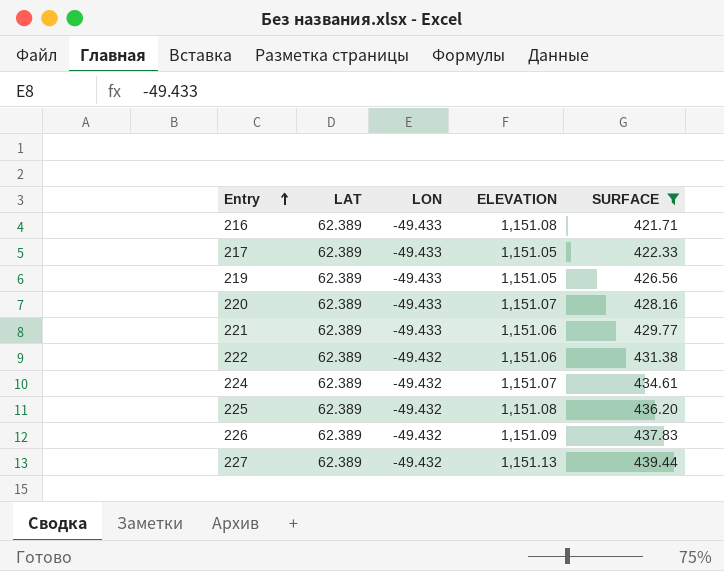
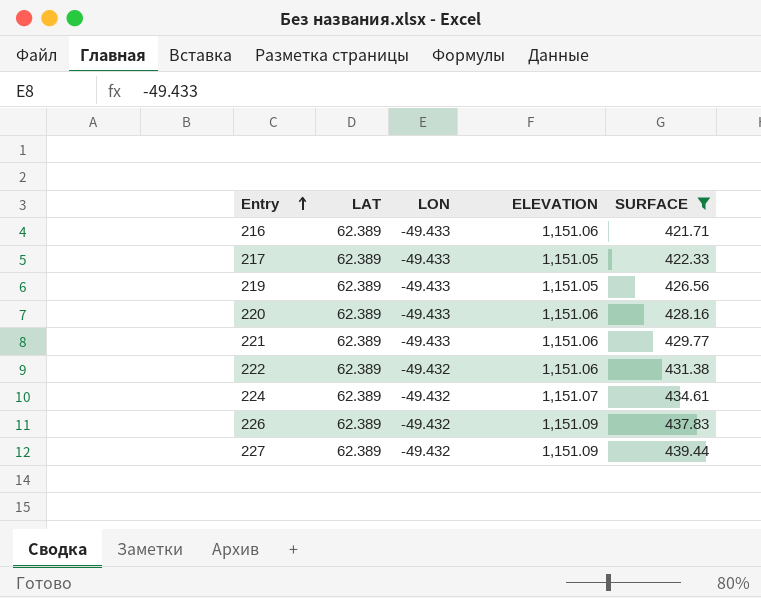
row 225: 62.389 | -49.432 | 1,151.08 | 436.20 -> none
216 | ELEVATION: 1,151.08 -> 1,151.06
220 | ELEVATION: 1,151.07 -> 1,151.06
227 | ELEVATION: 1,151.13 -> 1,151.09

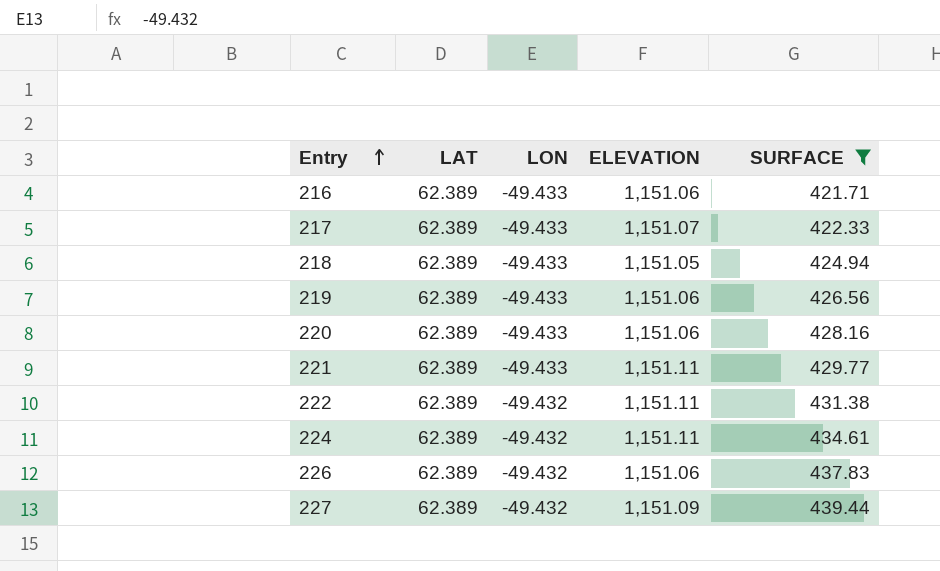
217 | ELEVATION: 1,151.05 -> 1,151.07
row 218: none -> 62.389 | -49.433 | 1,151.05 | 424.94
219 | ELEVATION: 1,151.05 -> 1,151.06
221 | ELEVATION: 1,151.06 -> 1,151.11
222 | ELEVATION: 1,151.06 -> 1,151.11
224 | ELEVATION: 1,151.07 -> 1,151.11
226 | ELEVATION: 1,151.09 -> 1,151.06

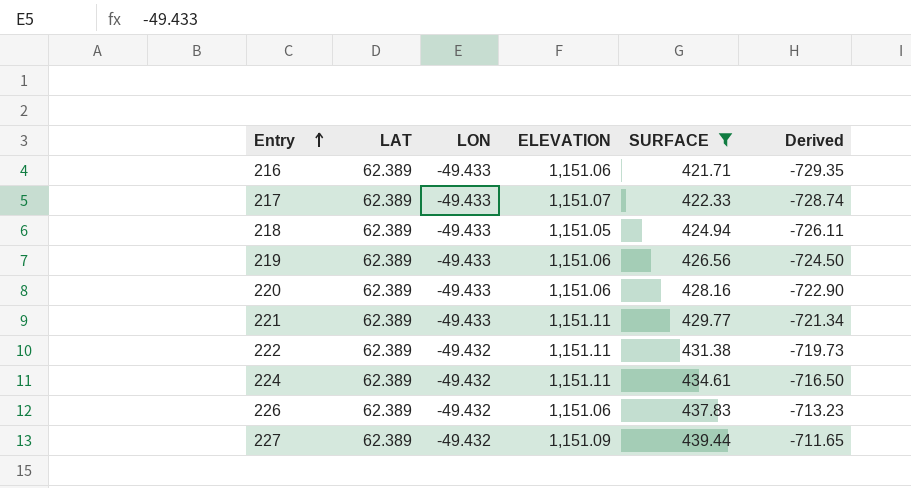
column Derived | formula: none -> [SURFACE] - [ELEVATION]

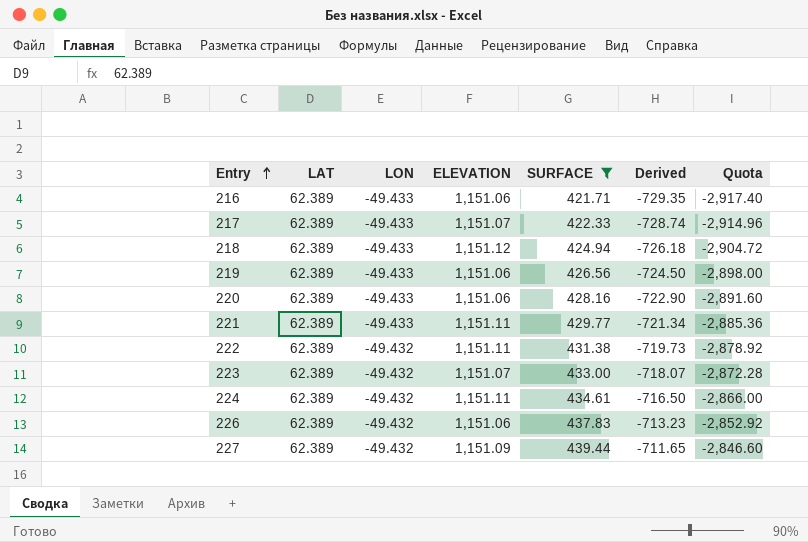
column Quota | formula: none -> [Derived] * 4
218 | ELEVATION: 1,151.05 -> 1,151.12
218 | Derived: -726.11 -> -726.18
row 223: none -> 62.389 | -49.432 | 1,151.07 | 433.00 | -718.07 | -2,872.28

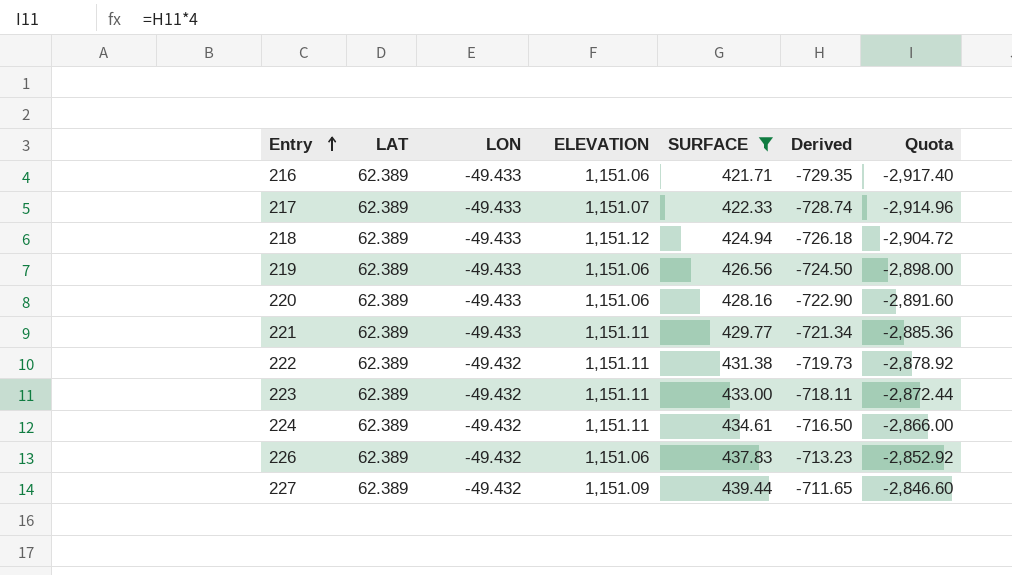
223 | ELEVATION: 1,151.07 -> 1,151.11
223 | Derived: -718.07 -> -718.11
223 | Quota: -2,872.28 -> -2,872.44

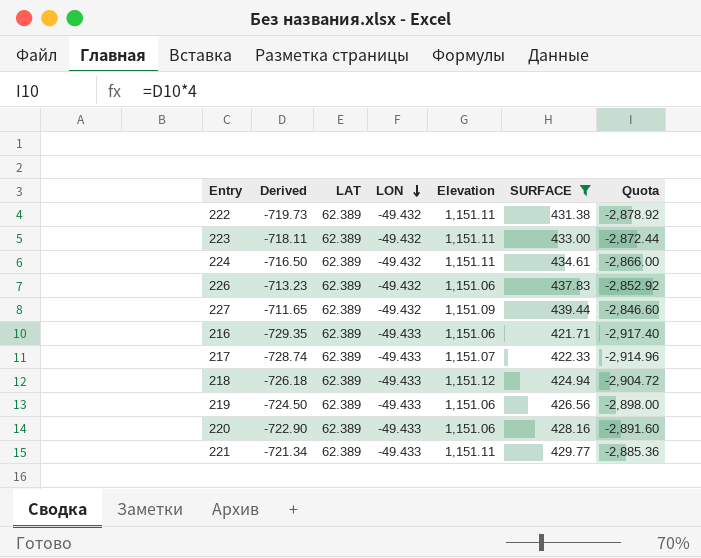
row order: Entry ascending -> LON descending
column Derived | position: 6 -> 2
column name: ELEVATION -> Elevation

